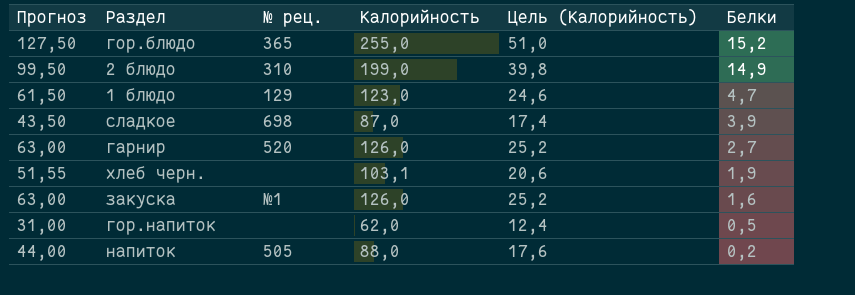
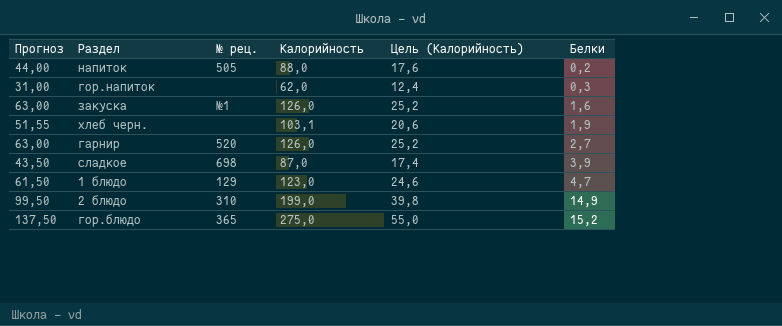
row order: Белки descending -> Белки ascending
гор.напиток | Белки: 0,5 -> 0,3
гор.блюдо | Прогноз: 127,50 -> 137,50
гор.блюдо | Калорийность: 255,0 -> 275,0
гор.блюдо | Цель (Калорийность): 51,0 -> 55,0

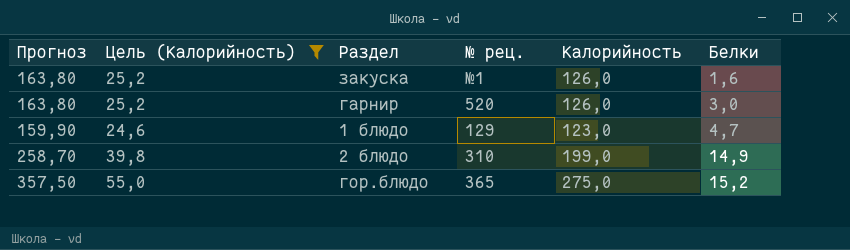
filter: none -> Цель (Калорийность) >= 24,6
column Прогноз | formula: [Калорийность] * 0,5 -> [Калорийность] * 1,3
column Цель (Калорийность) | position: 5 -> 2
гарнир | Белки: 2,7 -> 3,0

